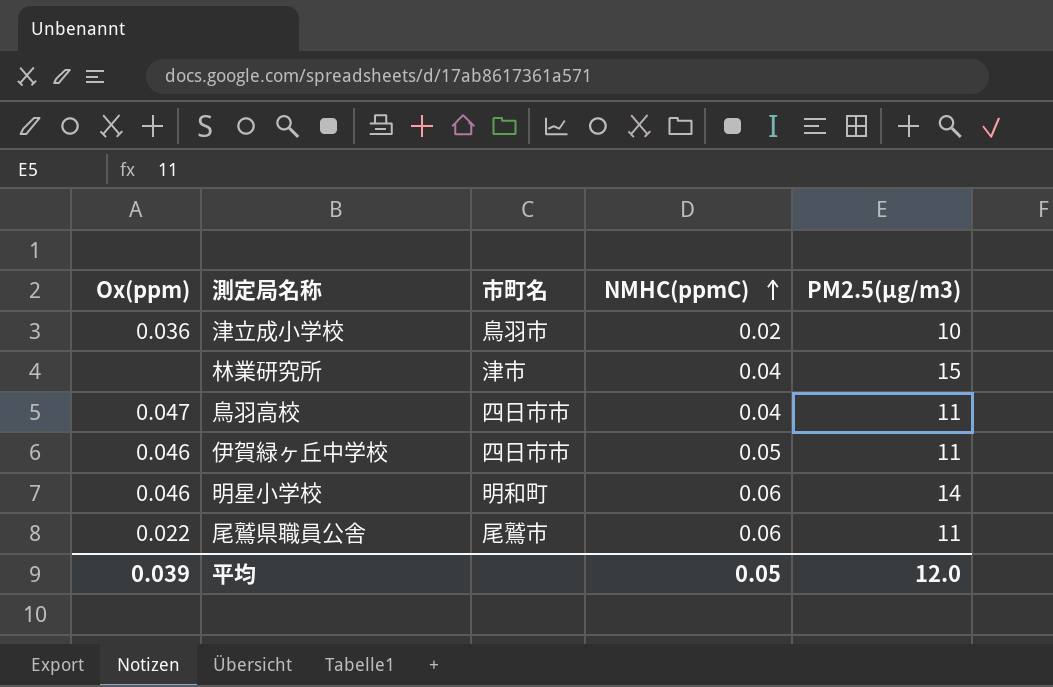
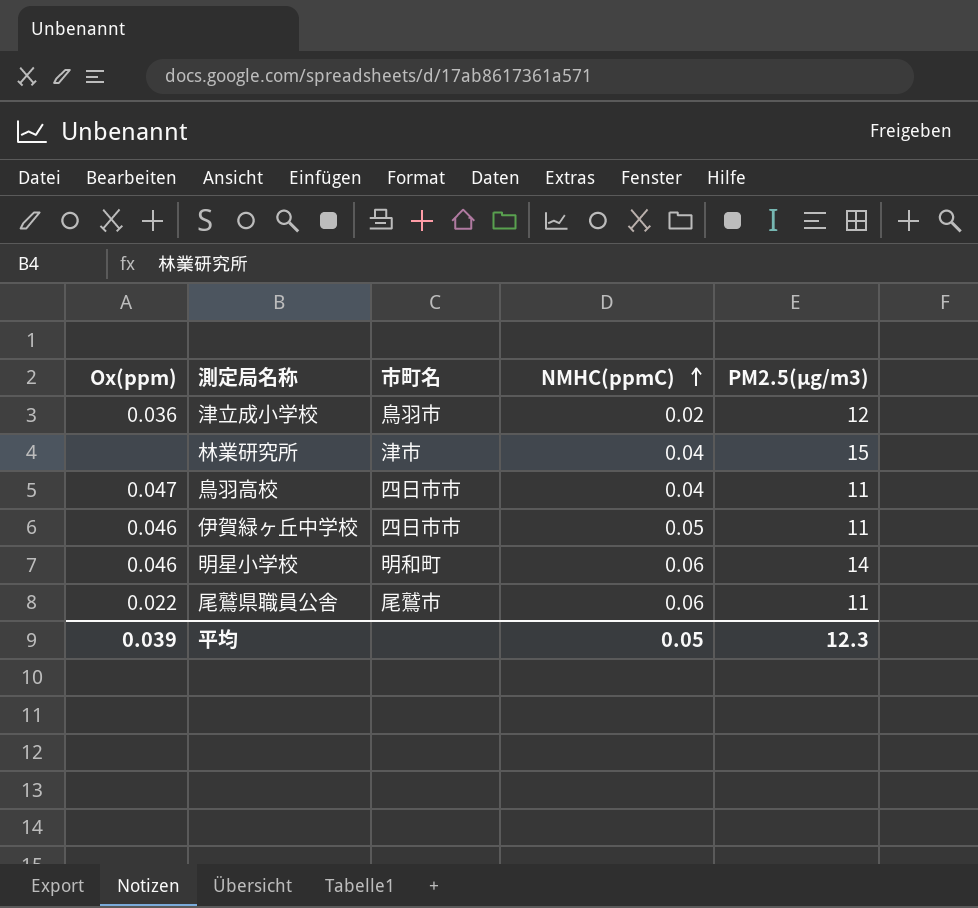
津立成小学校 | PM2.5(μg/m3): 10 -> 12
平均 | PM2.5(μg/m3): 12.0 -> 12.3

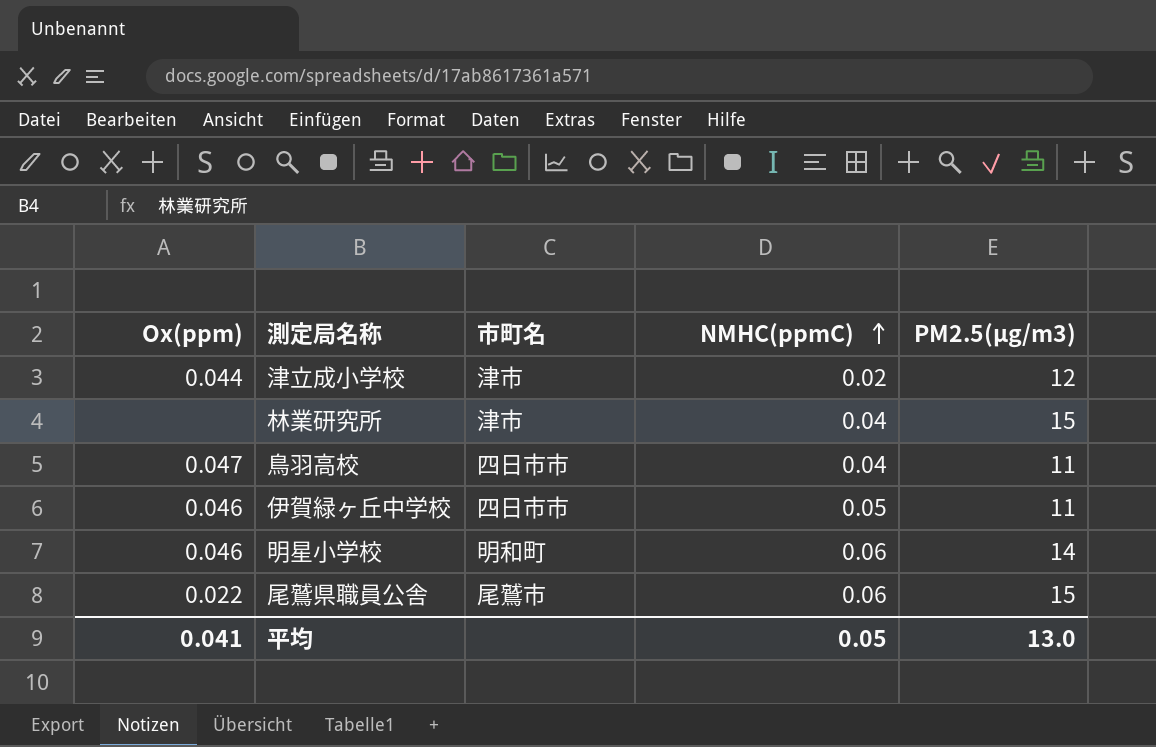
津立成小学校 | Ox(ppm): 0.036 -> 0.044
津立成小学校 | 市町名: 鳥羽市 -> 津市
尾鷲県職員公舎 | PM2.5(μg/m3): 11 -> 15
平均 | Ox(ppm): 0.039 -> 0.041
平均 | PM2.5(μg/m3): 12.3 -> 13.0

